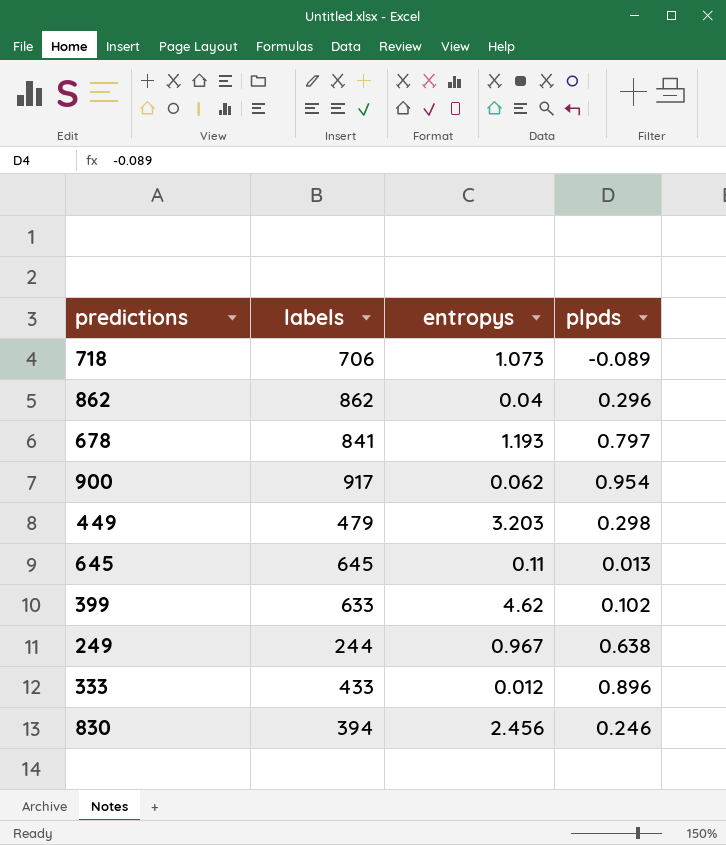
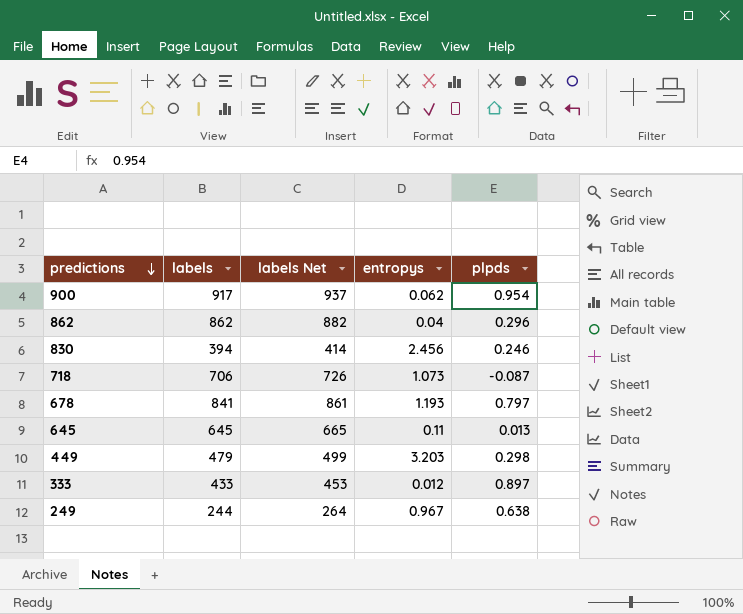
row order: none -> predictions descending
column labels Net | formula: none -> [labels] + 20
row 399: 633 | 4.62 | 0.102 -> none
718 | plpds: -0.089 -> -0.087
333 | plpds: 0.896 -> 0.897

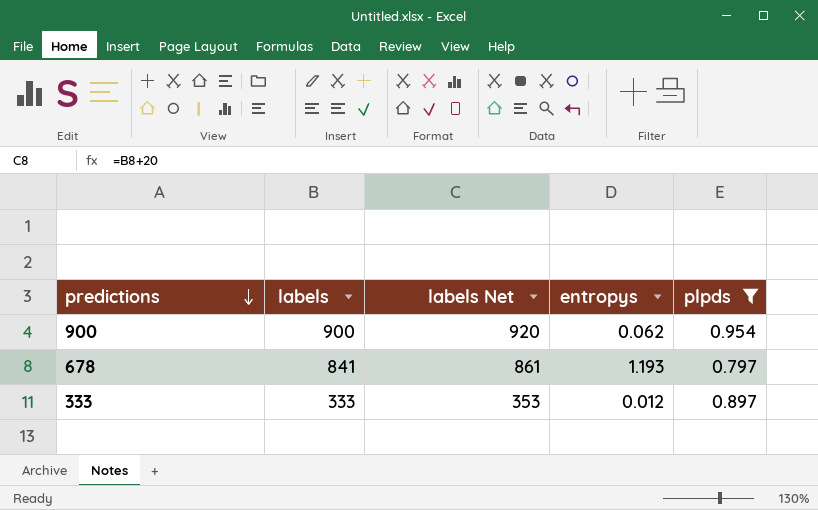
filter: none -> plpds >= 0.797
900 | labels: 917 -> 900
900 | labels Net: 937 -> 920
333 | labels: 433 -> 333
333 | labels Net: 453 -> 353

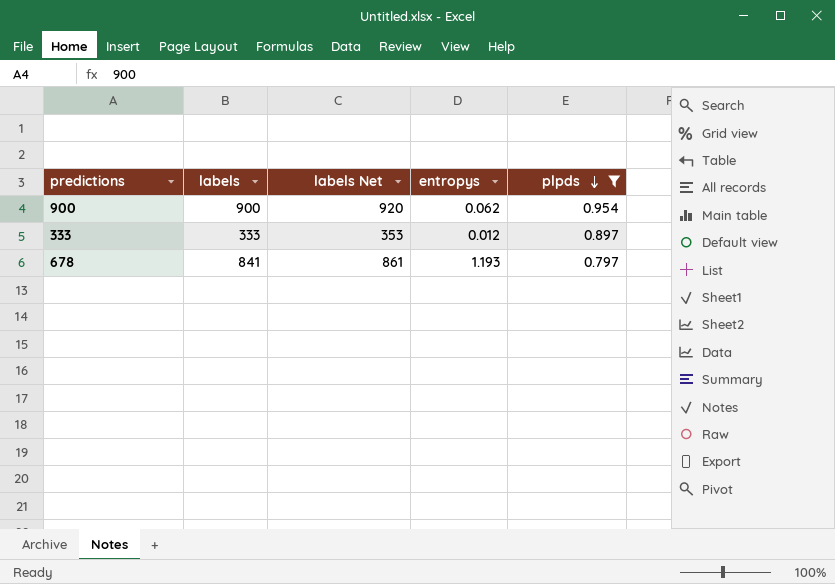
row order: predictions descending -> plpds descending

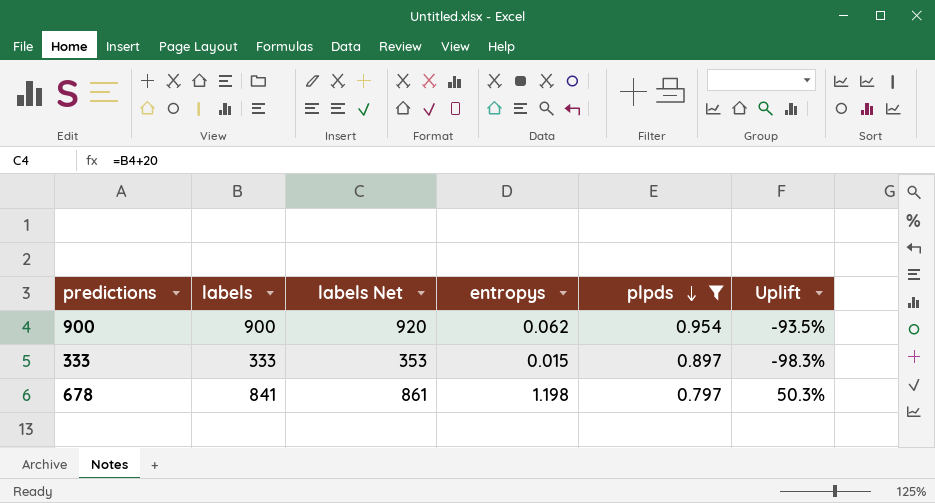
column Uplift | formula: none -> ([entropys] - [plpds]) / [plpds]
333 | entropys: 0.012 -> 0.015
678 | entropys: 1.193 -> 1.198

